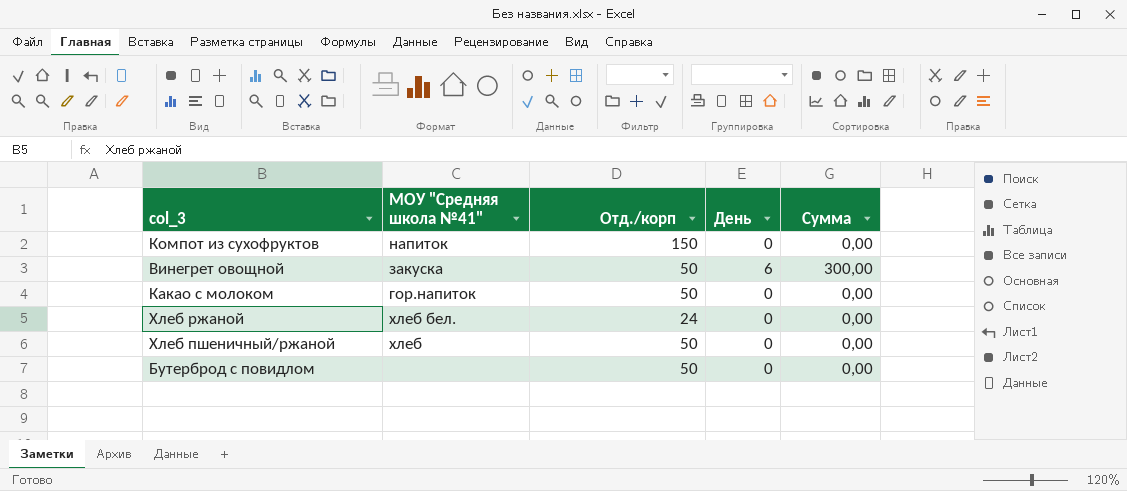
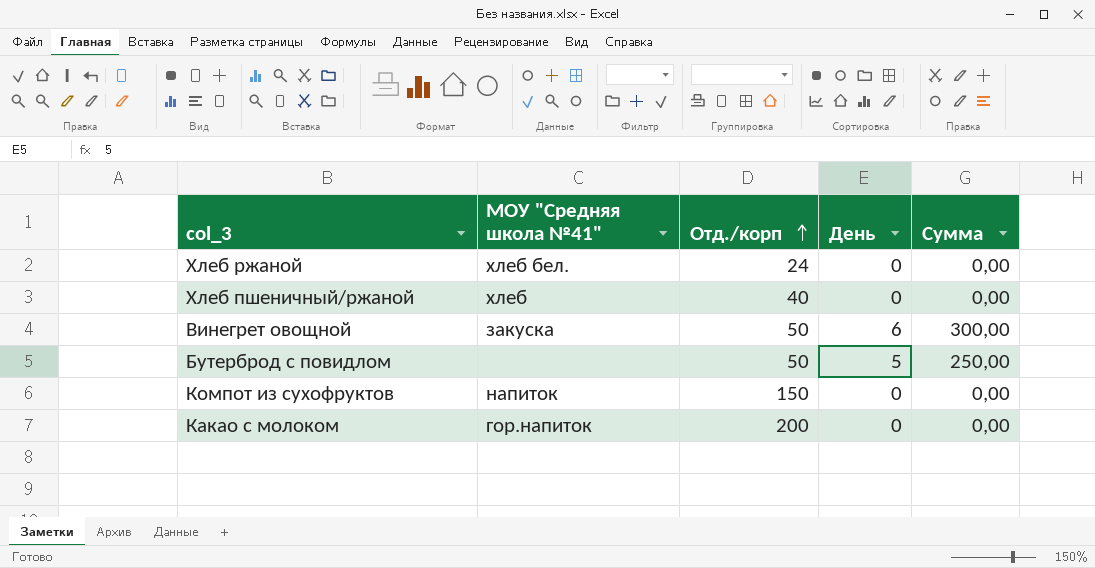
row order: none -> Отд./корп ascending
Хлеб пшеничный/ржаной | Отд./корп: 50 -> 40
Бутерброд с повидлом | День: 0 -> 5
Бутерброд с повидлом | Сумма: 0,00 -> 250,00
Какао с молоком | Отд./корп: 50 -> 200

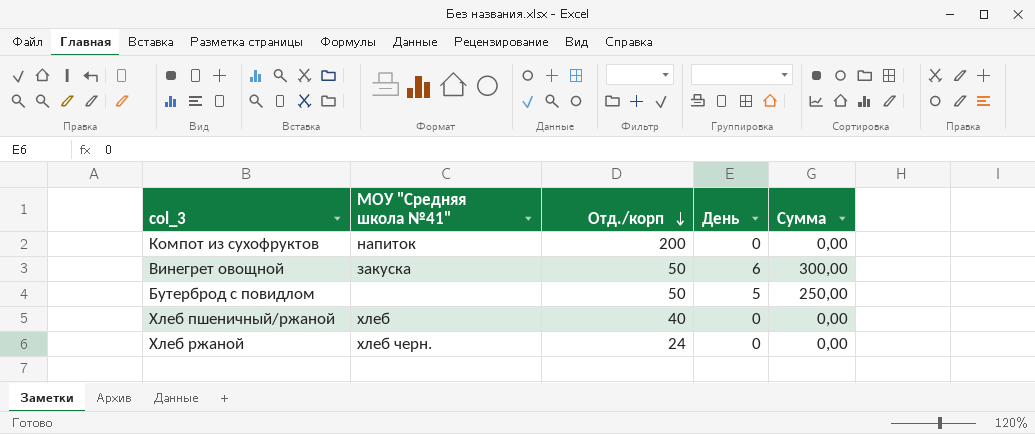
row order: Отд./корп ascending -> Отд./корп descending
row Какао с молоком: гор.напиток | 200 | 0 | 0,00 -> none
Компот из сухофруктов | Отд./корп: 150 -> 200
Хлеб ржаной | МОУ "Средняя школа №41": хлеб бел. -> хлеб черн.

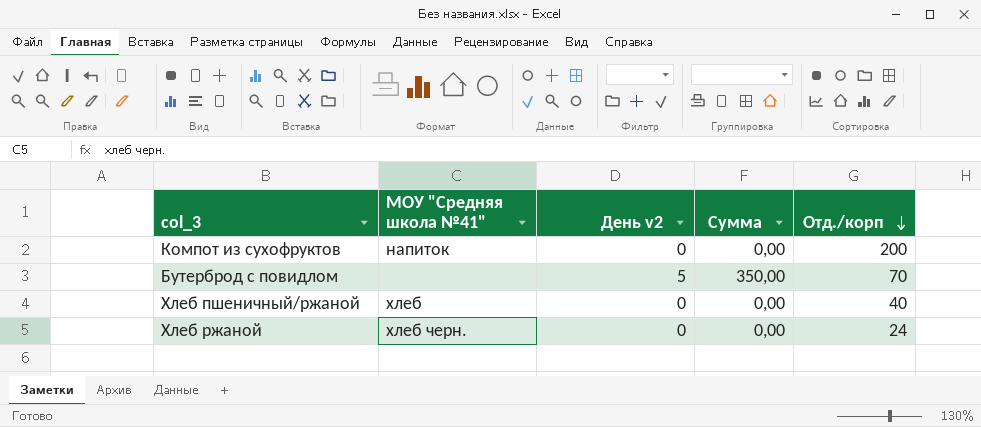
column name: День -> День v2
column Отд./корп | position: 3 -> 5
row Винегрет овощной: закуска | 50 | 6 | 300,00 -> none
Бутерброд с повидлом | Сумма: 250,00 -> 350,00
Бутерброд с повидлом | Отд./корп: 50 -> 70

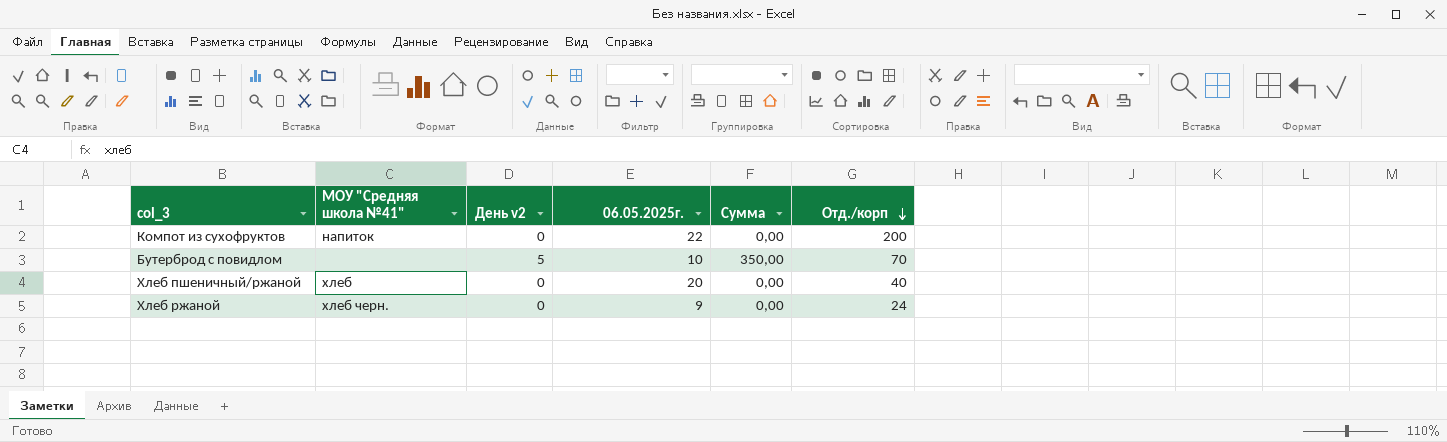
column 06.05.2025г. | position: none -> 4

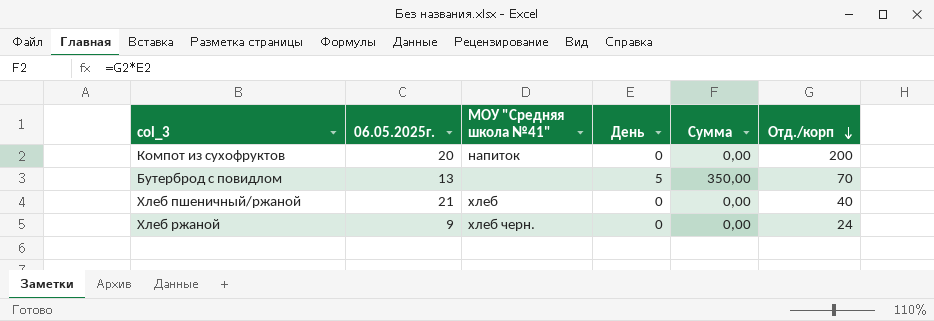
column 06.05.2025г. | position: 4 -> 2
column name: День v2 -> День
Компот из сухофруктов | 06.05.2025г.: 22 -> 20
Бутерброд с повидлом | 06.05.2025г.: 10 -> 13
Хлеб пшеничный/ржаной | 06.05.2025г.: 20 -> 21

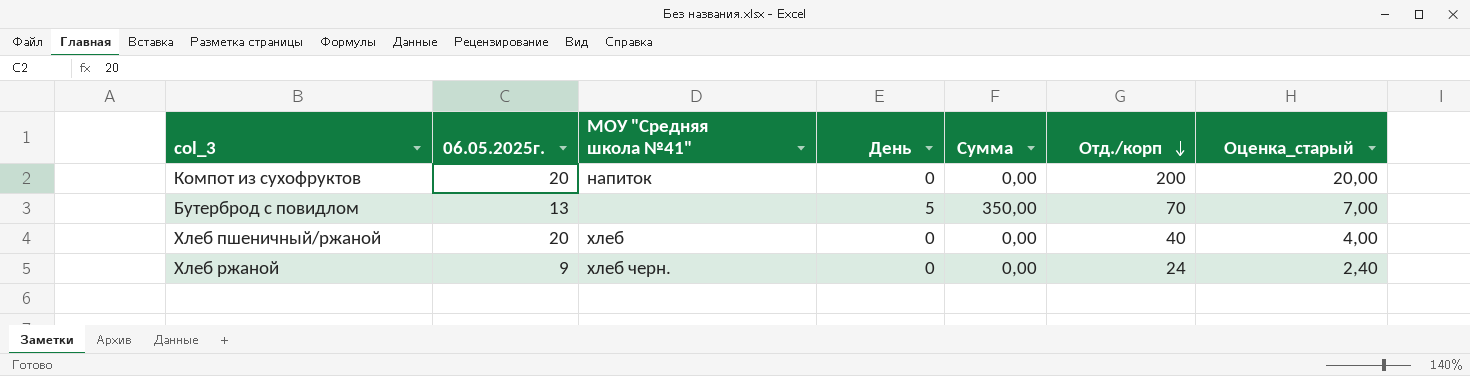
column Оценка_старый | formula: none -> [Отд./корп] * 0,1
Хлеб пшеничный/ржаной | 06.05.2025г.: 21 -> 20

